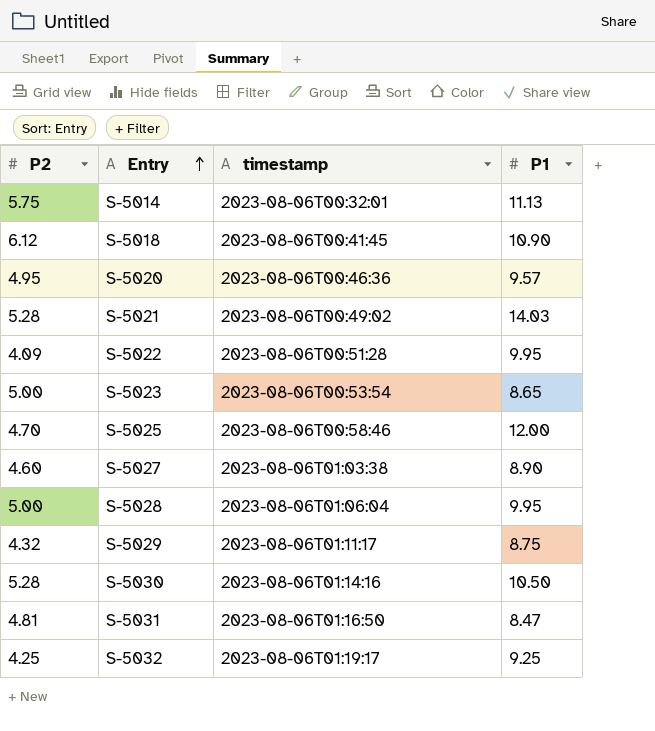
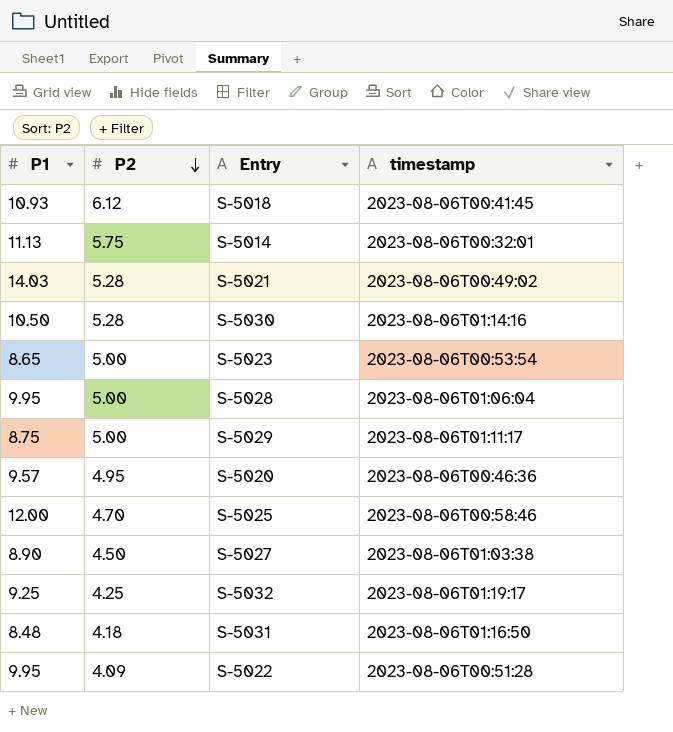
row order: Entry ascending -> P2 descending
column P1 | position: 4 -> 1
S-5018 | P1: 10.90 -> 10.93
S-5029 | P2: 4.32 -> 5.00
S-5027 | P2: 4.60 -> 4.50
S-5031 | P1: 8.47 -> 8.48
S-5031 | P2: 4.81 -> 4.18

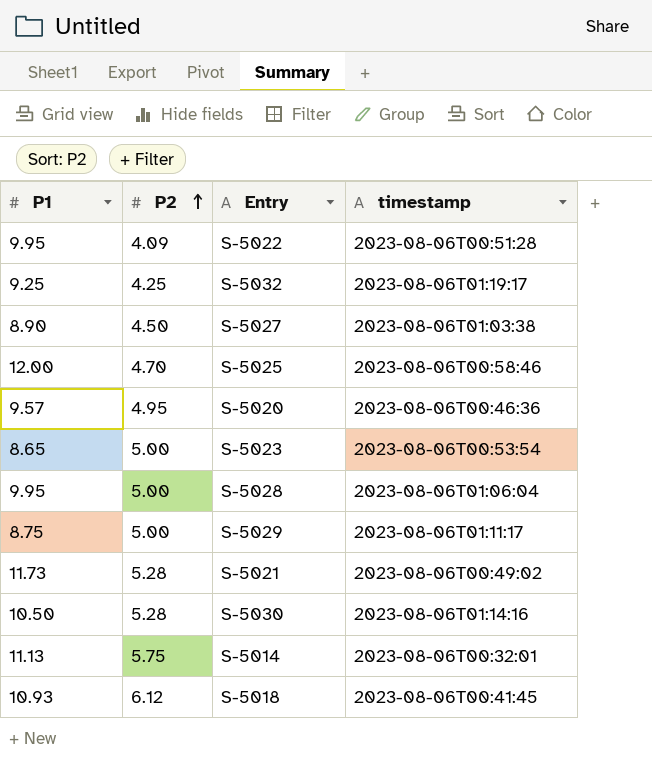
row order: P2 descending -> P2 ascending
row S-5031: 8.48 | 4.18 | 2023-08-06T01:16:50 -> none
S-5021 | P1: 14.03 -> 11.73

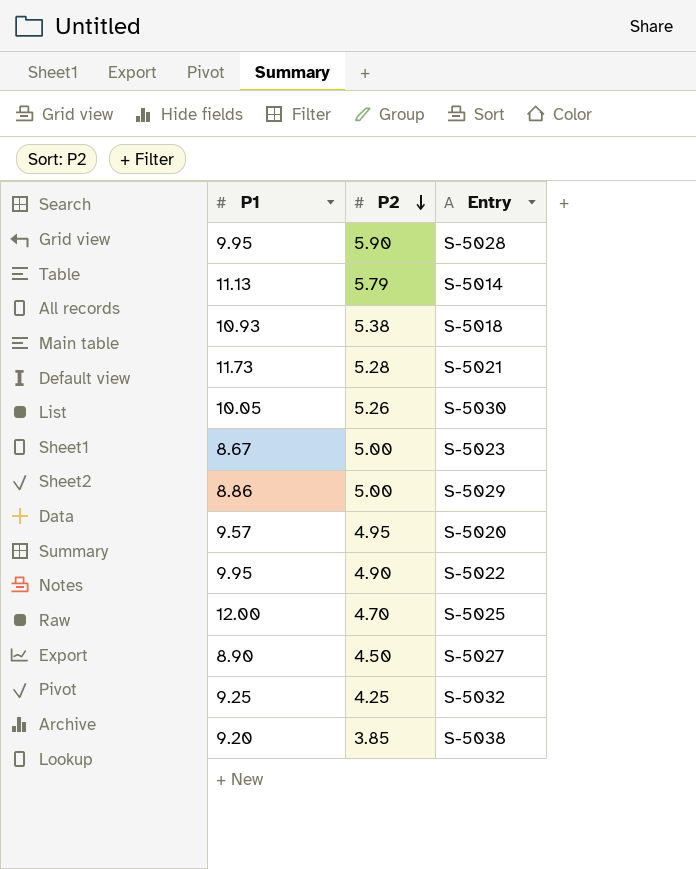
row order: P2 ascending -> P2 descending
column timestamp | position: 4 -> none
S-5028 | P2: 5.00 -> 5.90
S-5014 | P2: 5.75 -> 5.79
S-5018 | P2: 6.12 -> 5.38
S-5030 | P1: 10.50 -> 10.05
S-5030 | P2: 5.28 -> 5.26
S-5023 | P1: 8.65 -> 8.67
S-5029 | P1: 8.75 -> 8.86
S-5022 | P2: 4.09 -> 4.90
row S-5038: none -> 9.20 | 3.85

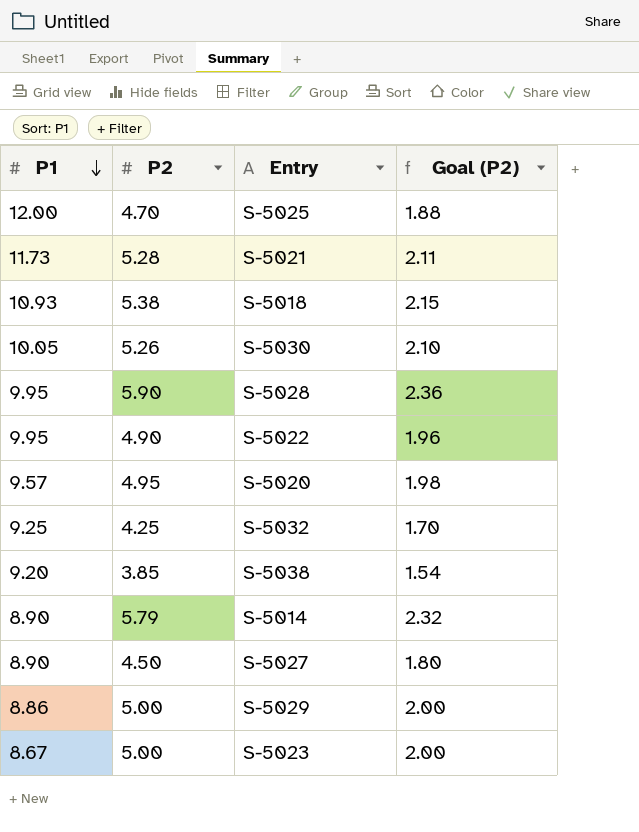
row order: P2 descending -> P1 descending
column Goal (P2) | formula: none -> [P2] * 0.4
S-5014 | P1: 11.13 -> 8.90

